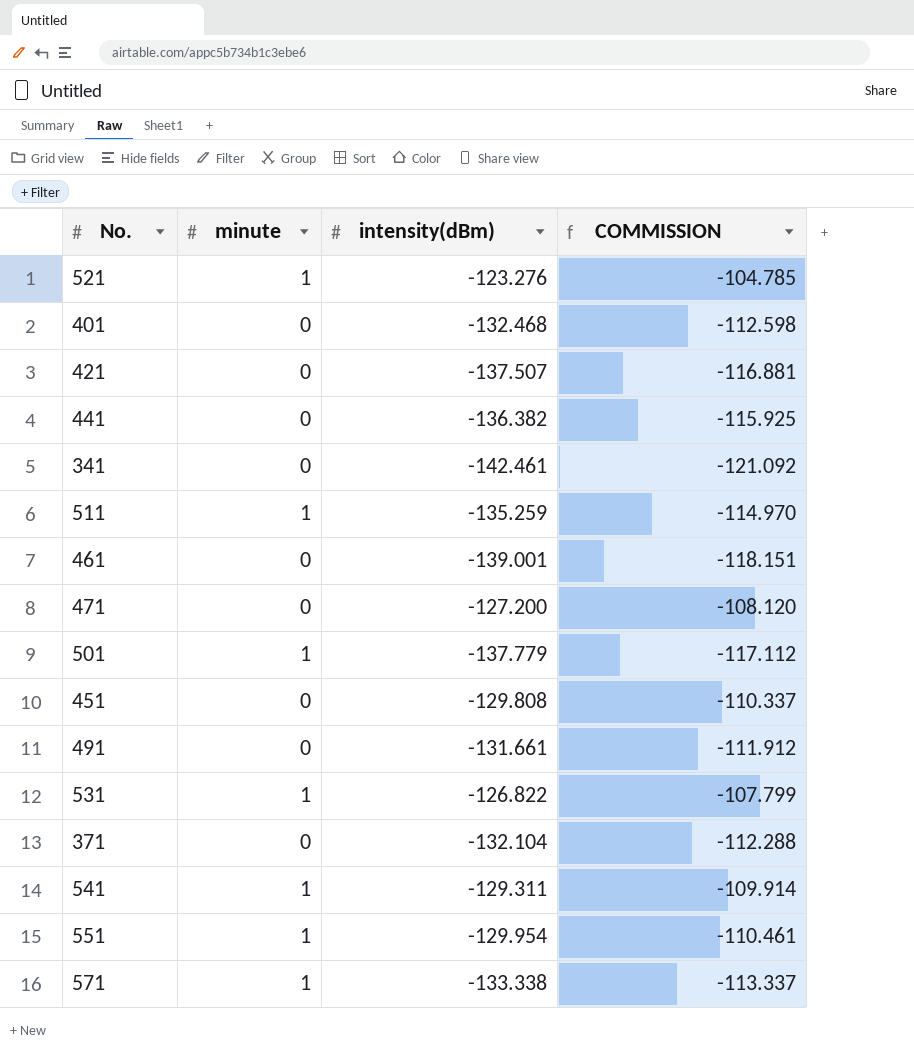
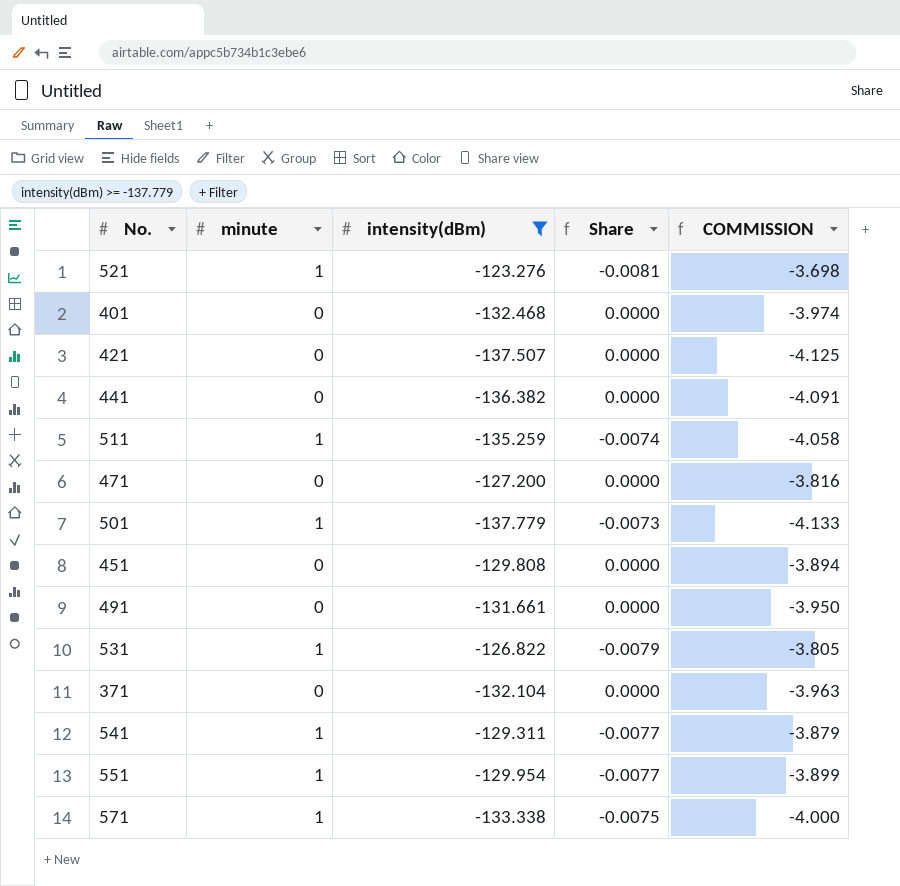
filter: none -> intensity(dBm) >= -137.779
column Share | formula: none -> [minute] / [intensity(dBm)]
column COMMISSION | formula: [intensity(dBm)] * 0.85 -> [intensity(dBm)] * 0.03

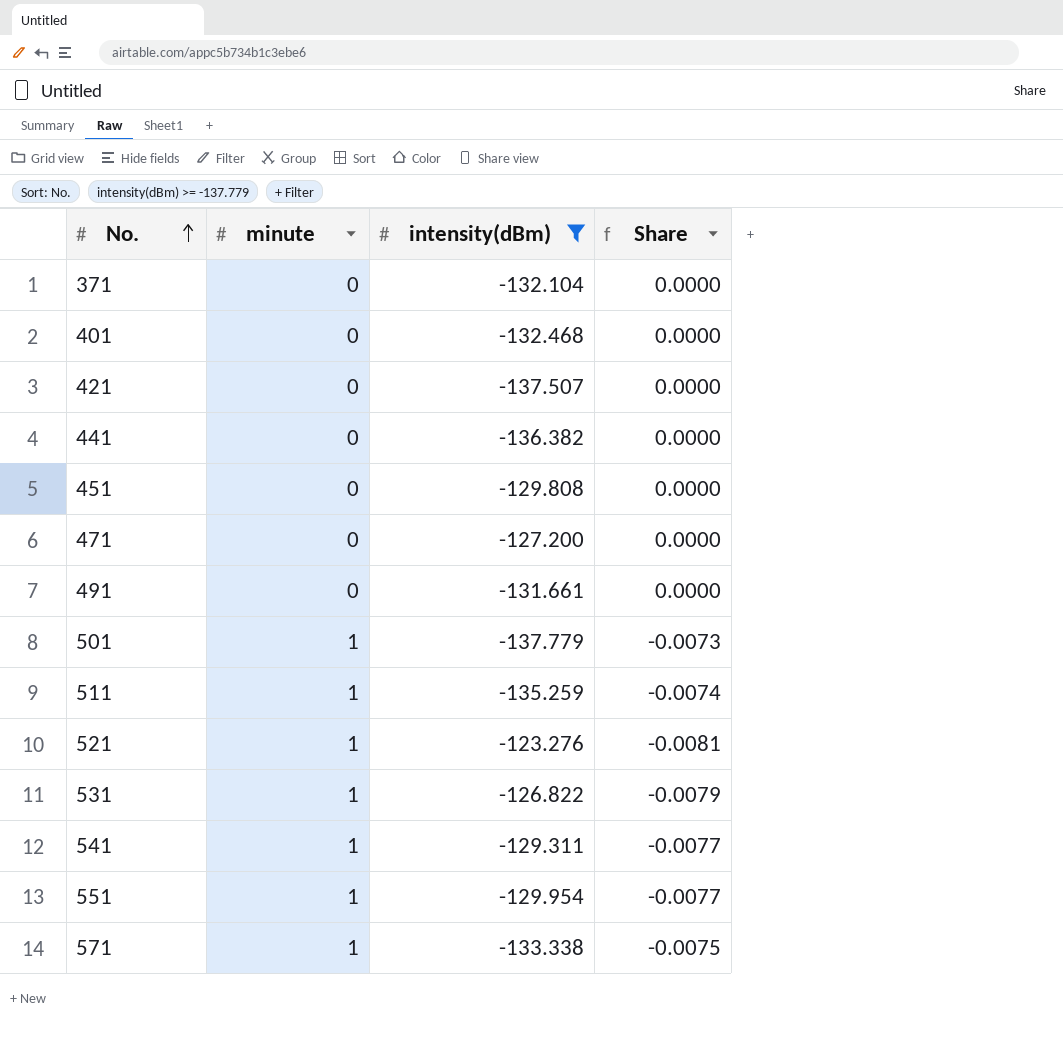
row order: none -> No. ascending
column COMMISSION | formula: [intensity(dBm)] * 0.03 -> none

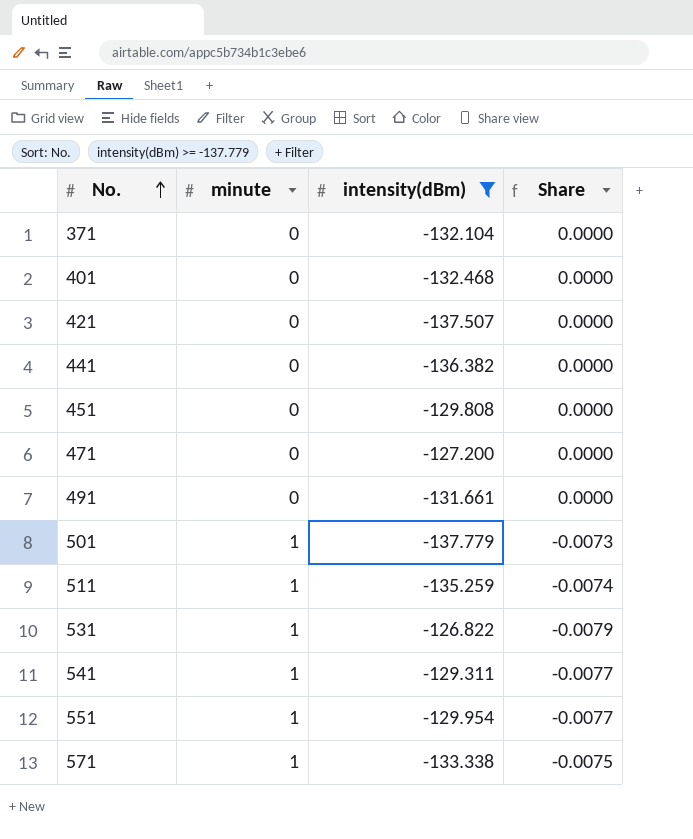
row 521: 1 | -123.276 | -0.0081 -> none

